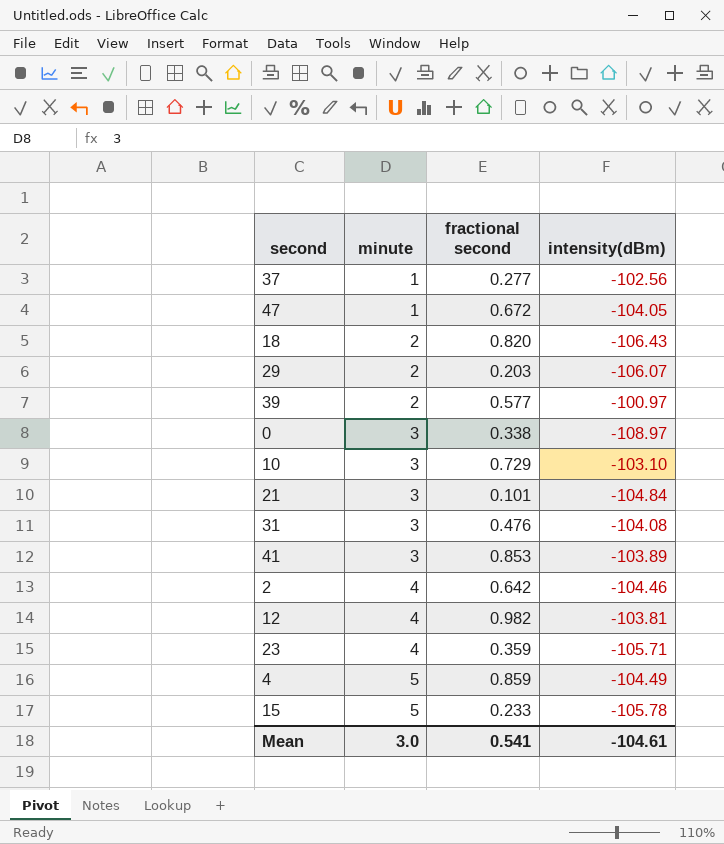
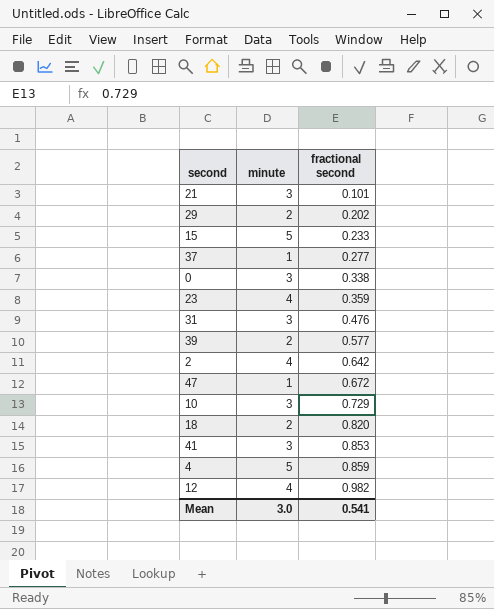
row order: minute ascending -> fractional second ascending
column intensity(dBm) | position: 4 -> none
29 | fractional second: 0.203 -> 0.202

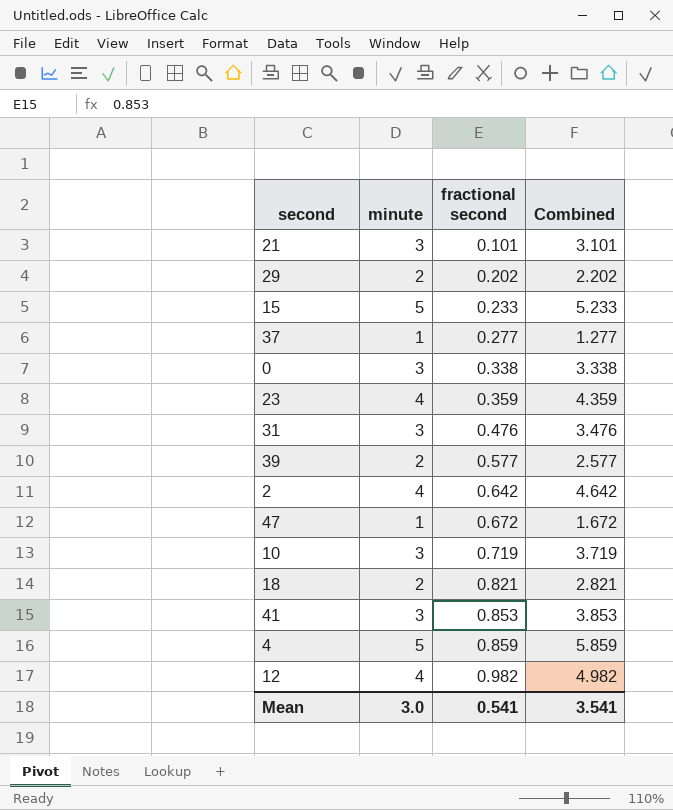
column Combined | formula: none -> [minute] + [fractional second]
10 | fractional second: 0.729 -> 0.719
18 | fractional second: 0.820 -> 0.821

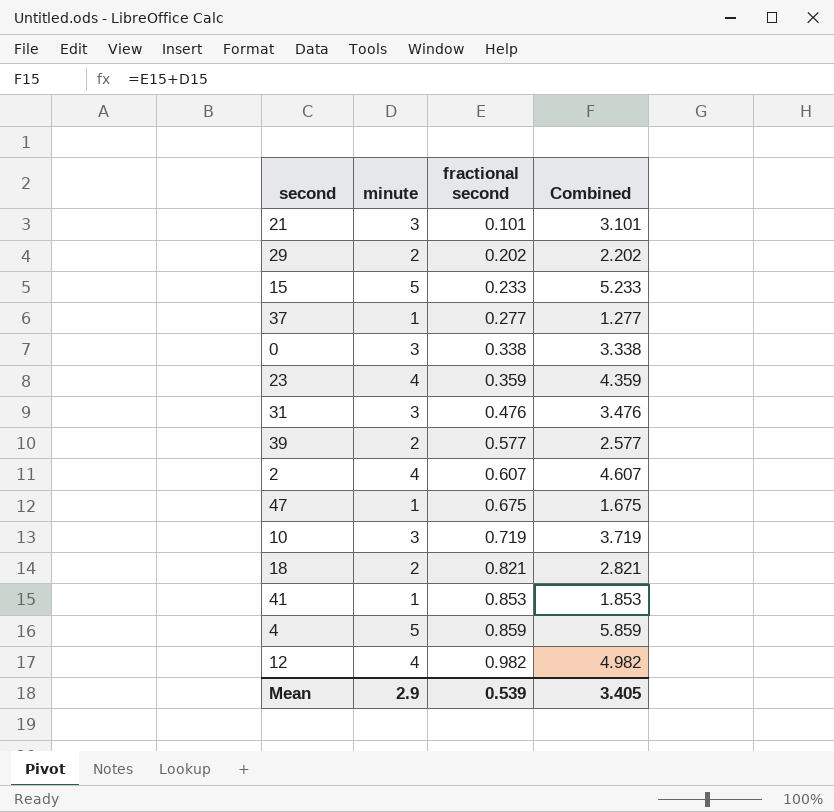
2 | fractional second: 0.642 -> 0.607
2 | Combined: 4.642 -> 4.607
47 | fractional second: 0.672 -> 0.675
47 | Combined: 1.672 -> 1.675
41 | minute: 3 -> 1
41 | Combined: 3.853 -> 1.853
Mean | minute: 3.0 -> 2.9
Mean | fractional second: 0.541 -> 0.539
Mean | Combined: 3.541 -> 3.405

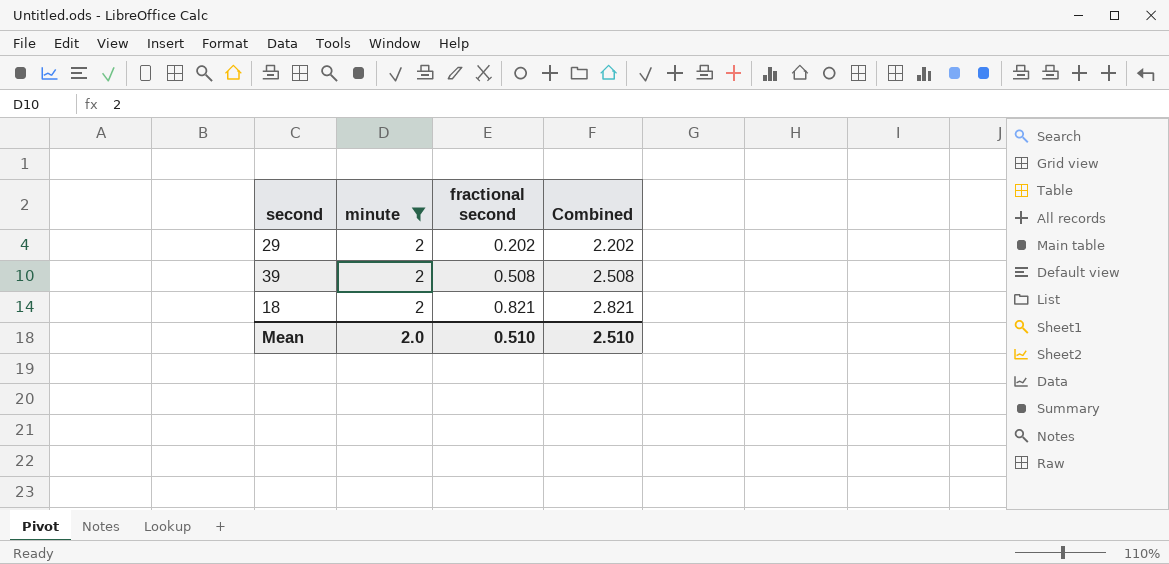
filter: none -> minute = 2
39 | fractional second: 0.577 -> 0.508
39 | Combined: 2.577 -> 2.508
Mean | minute: 2.9 -> 2.0
Mean | fractional second: 0.539 -> 0.510
Mean | Combined: 3.405 -> 2.510

